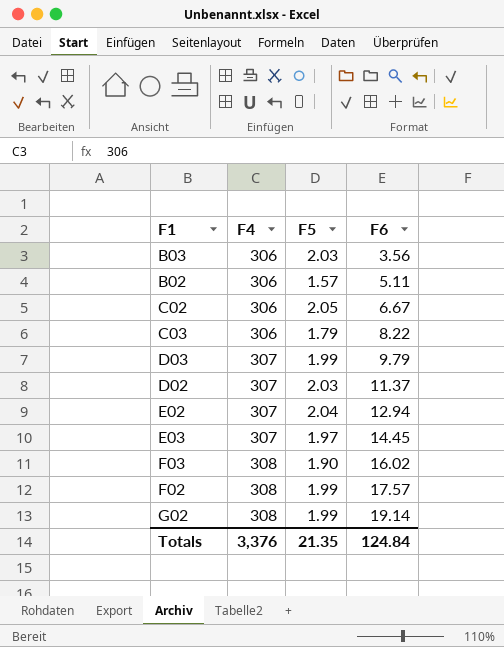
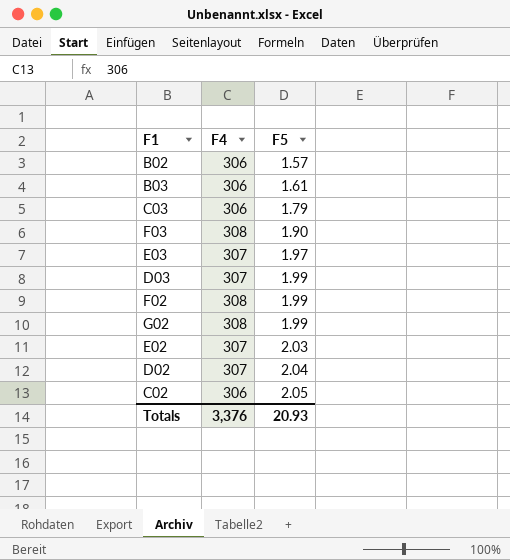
row order: F4 ascending -> F5 ascending
column F6 | position: 4 -> none
B03 | F5: 2.03 -> 1.61
E02 | F5: 2.04 -> 2.03
D02 | F5: 2.03 -> 2.04
Totals | F5: 21.35 -> 20.93

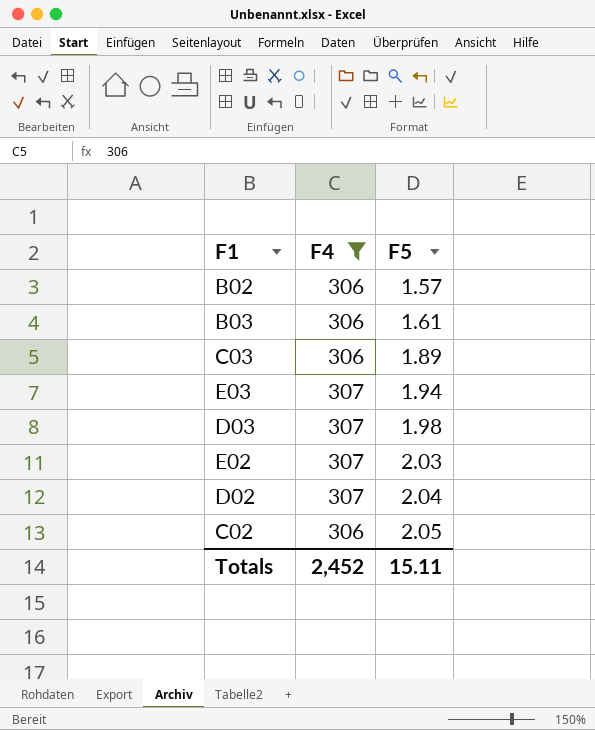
filter: none -> F4 != 308
C03 | F5: 1.79 -> 1.89
E03 | F5: 1.97 -> 1.94
D03 | F5: 1.99 -> 1.98
Totals | F4: 3,376 -> 2,452
Totals | F5: 20.93 -> 15.11

